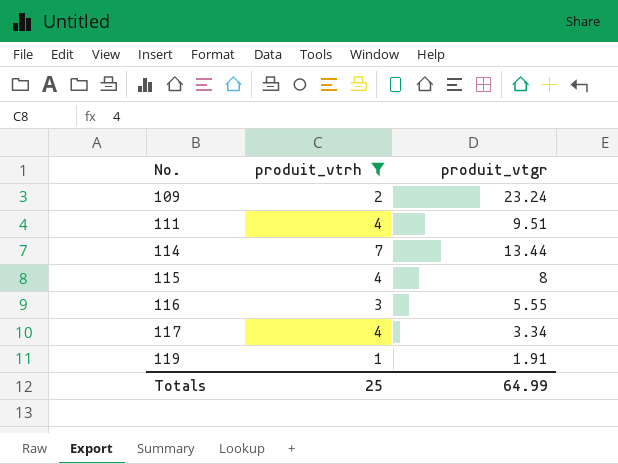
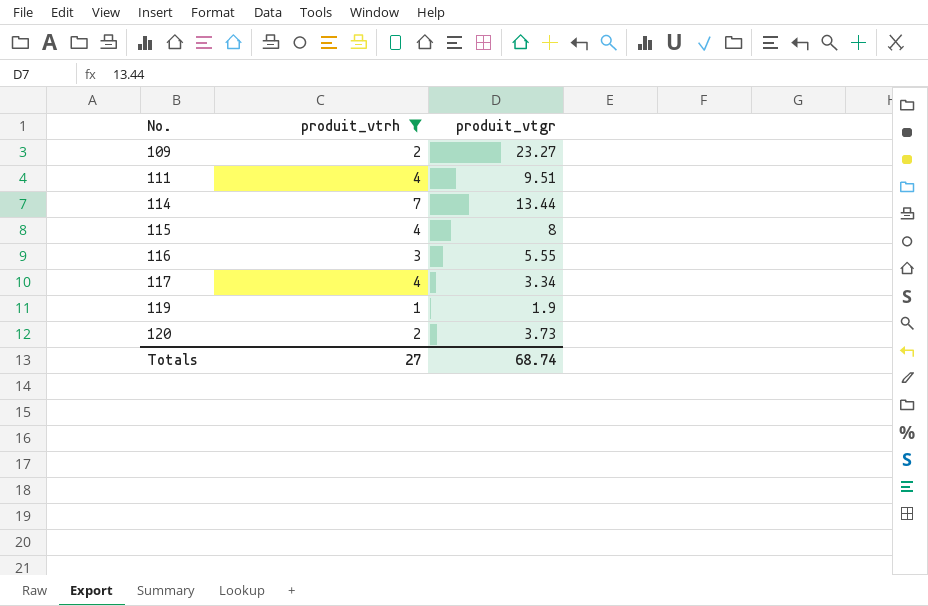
109 | produit_vtgr: 23.24 -> 23.27
119 | produit_vtgr: 1.91 -> 1.9
row 120: none -> 2 | 3.73
Totals | produit_vtrh: 25 -> 27
Totals | produit_vtgr: 64.99 -> 68.74

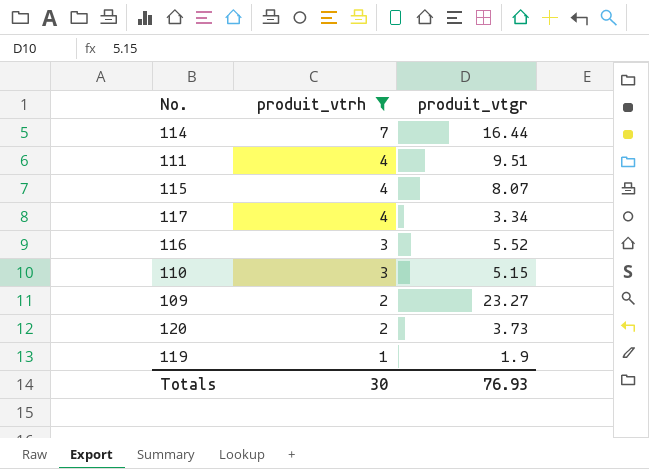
row order: No. ascending -> produit_vtrh descending
114 | produit_vtgr: 13.44 -> 16.44
115 | produit_vtgr: 8 -> 8.07
116 | produit_vtgr: 5.55 -> 5.52
row 110: none -> 3 | 5.15
Totals | produit_vtrh: 27 -> 30
Totals | produit_vtgr: 68.74 -> 76.93

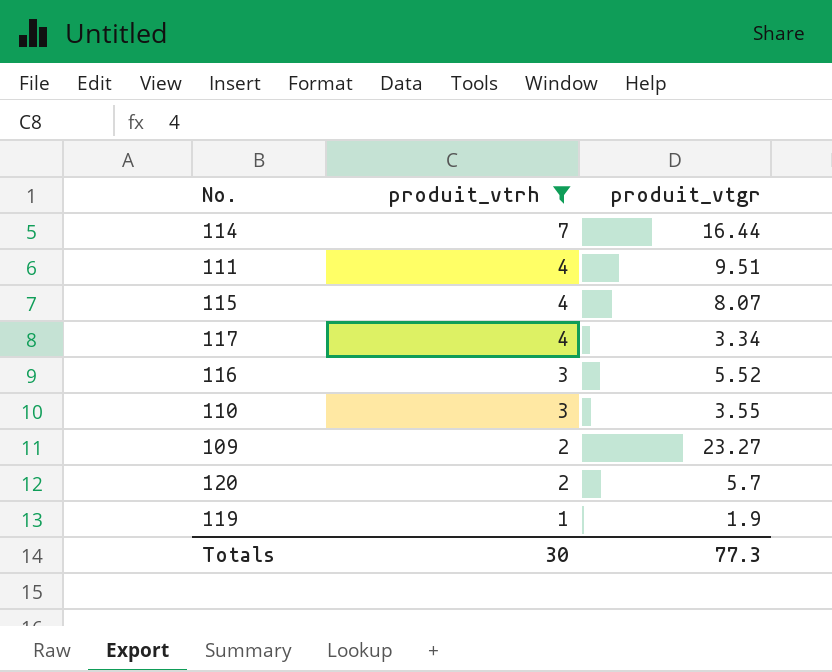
110 | produit_vtgr: 5.15 -> 3.55
120 | produit_vtgr: 3.73 -> 5.7
Totals | produit_vtgr: 76.93 -> 77.3

